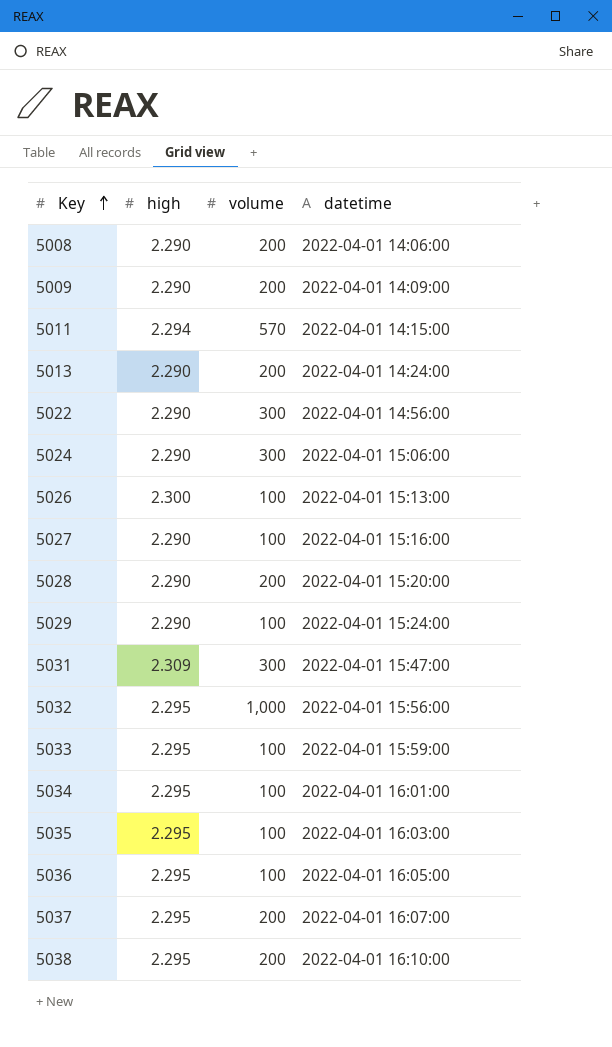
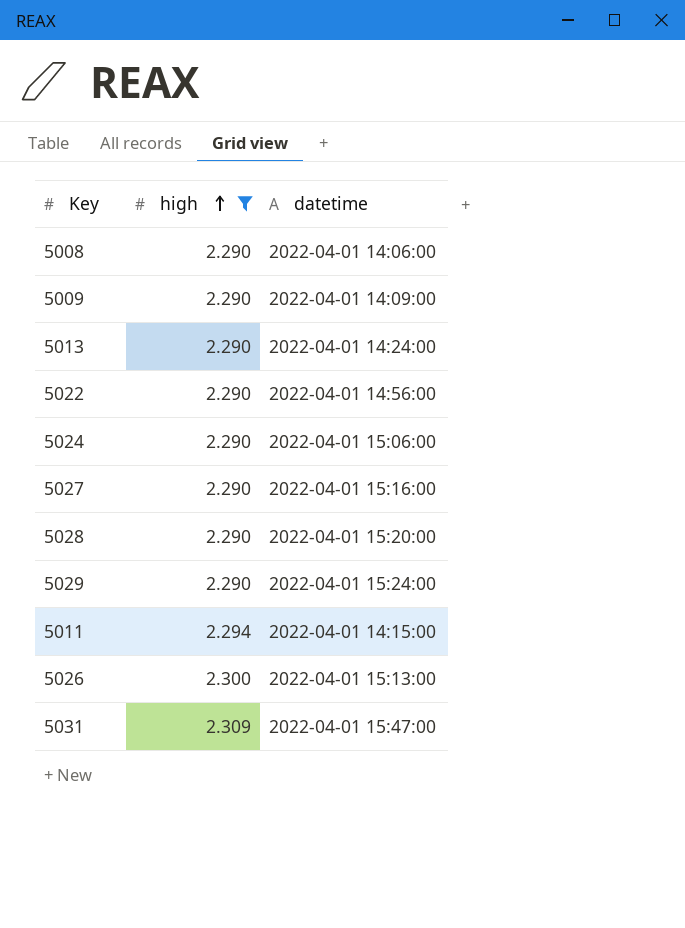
filter: none -> high != 2.295
row order: Key ascending -> high ascending
column volume | position: 3 -> none

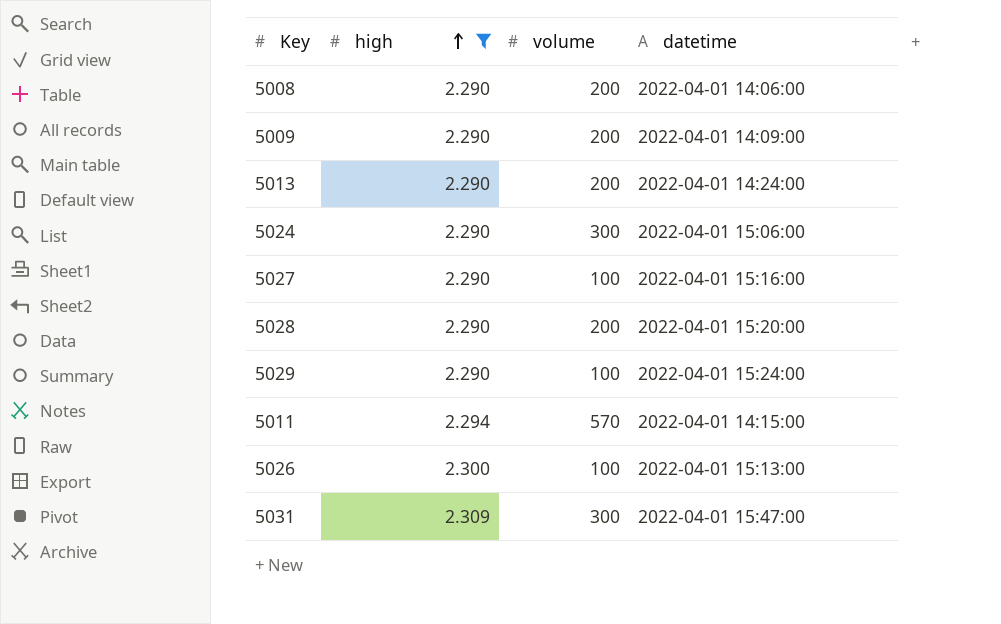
column volume | position: none -> 3
row 5022: 2.290 | 2022-04-01 14:56:00 -> none

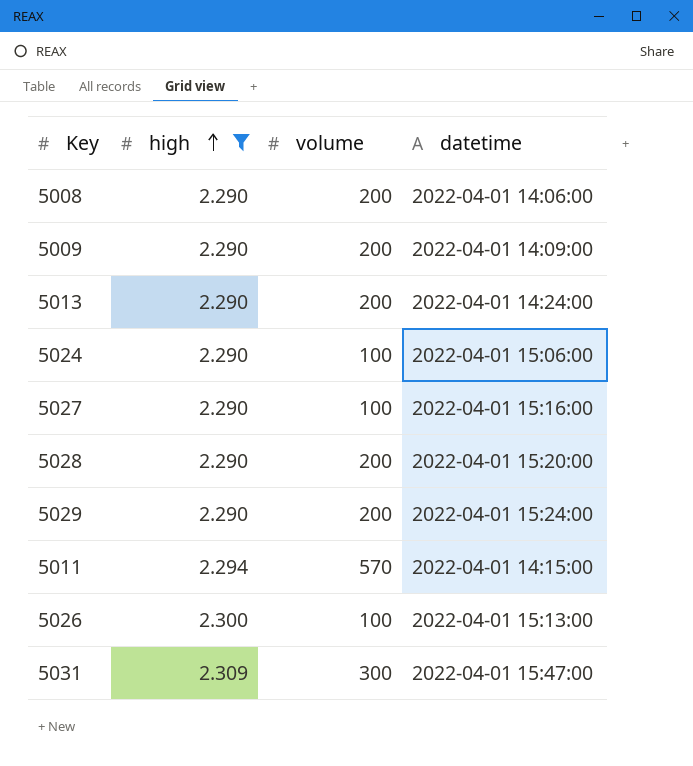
5024 | volume: 300 -> 100
5029 | volume: 100 -> 200

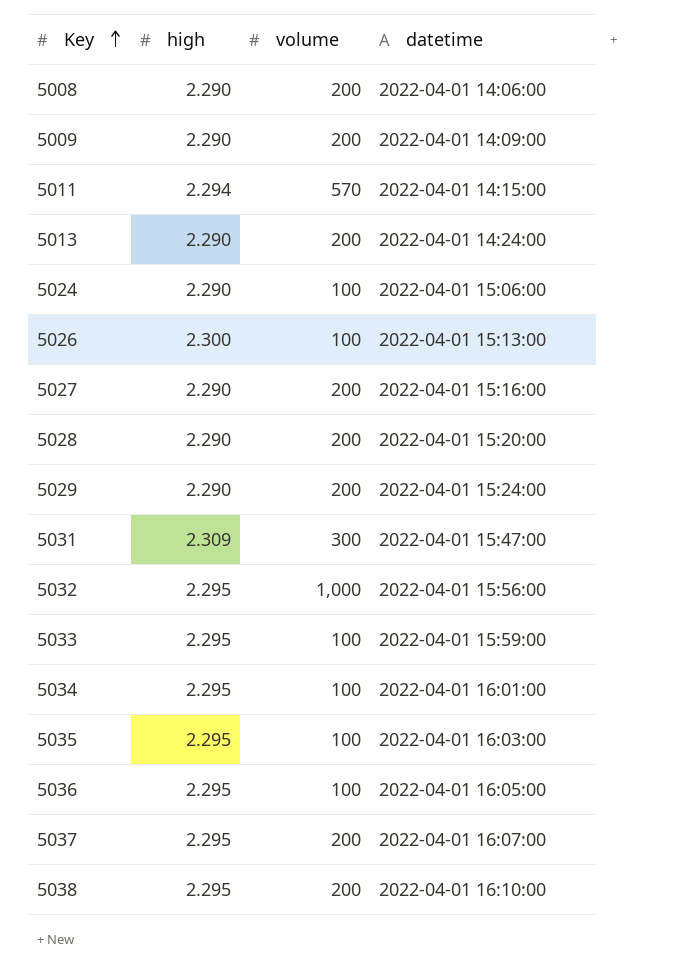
filter: high != 2.295 -> none
row order: high ascending -> Key ascending
5027 | volume: 100 -> 200

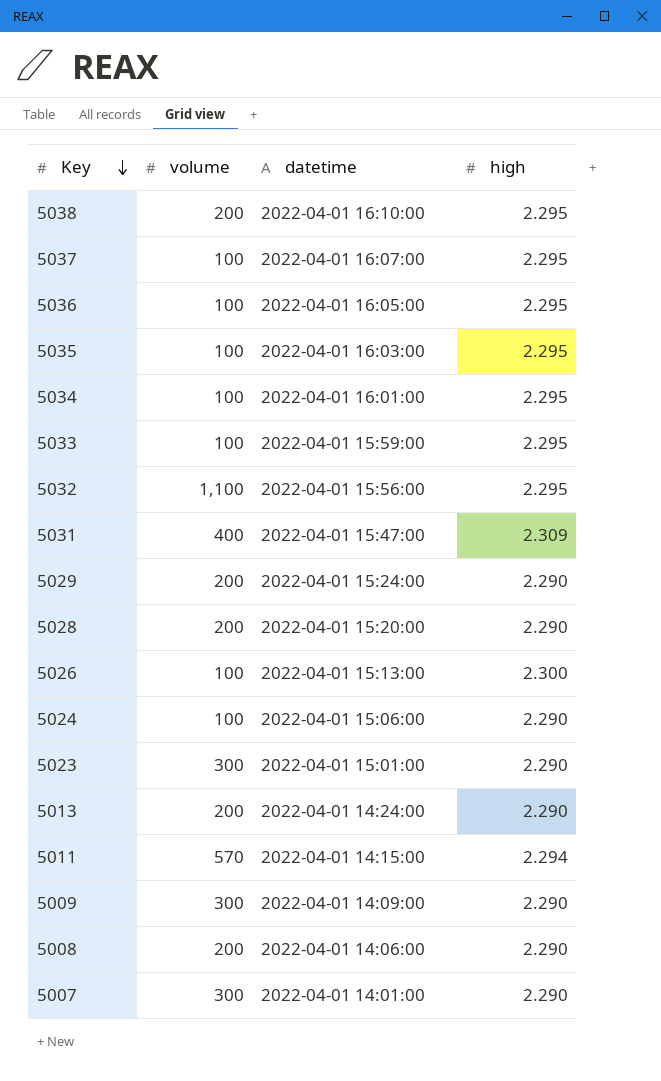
row order: Key ascending -> Key descending
column high | position: 2 -> 4
row 5027: 2.290 | 200 | 2022-04-01 15:16:00 -> none
5037 | volume: 200 -> 100
5032 | volume: 1,000 -> 1,100
5031 | volume: 300 -> 400
row 5023: none -> 300 | 2022-04-01 15:01:00 | 2.290
5009 | volume: 200 -> 300
row 5007: none -> 300 | 2022-04-01 14:01:00 | 2.290

